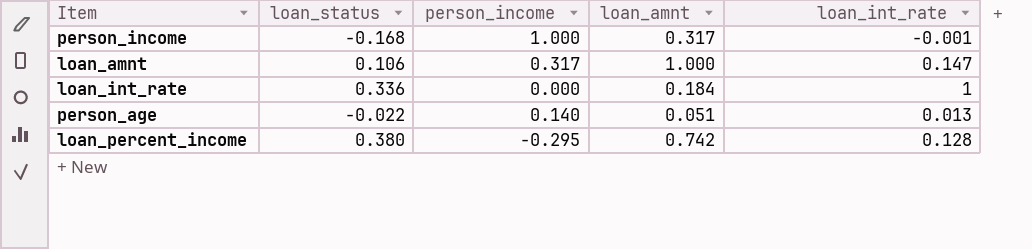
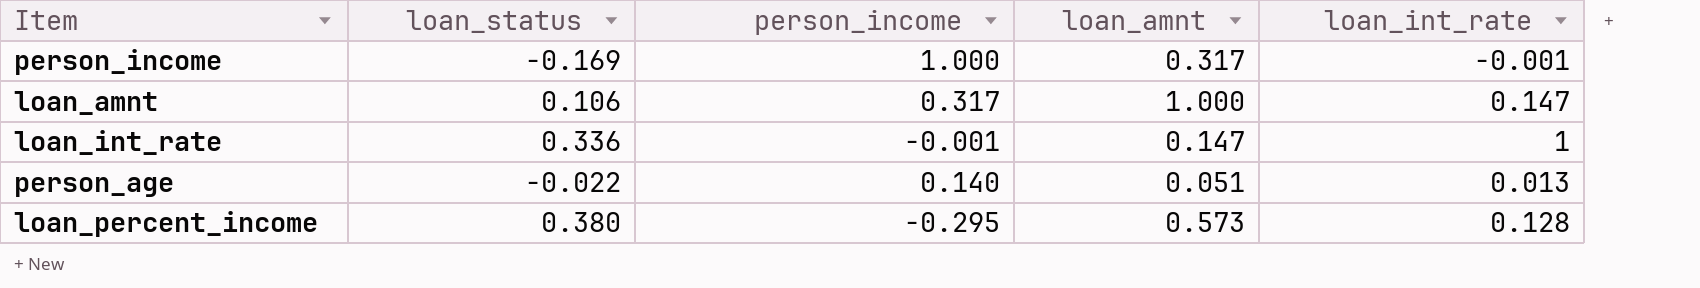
person_income | loan_status: -0.168 -> -0.169
loan_int_rate | person_income: 0.000 -> -0.001
loan_int_rate | loan_amnt: 0.184 -> 0.147
loan_percent_income | loan_amnt: 0.742 -> 0.573

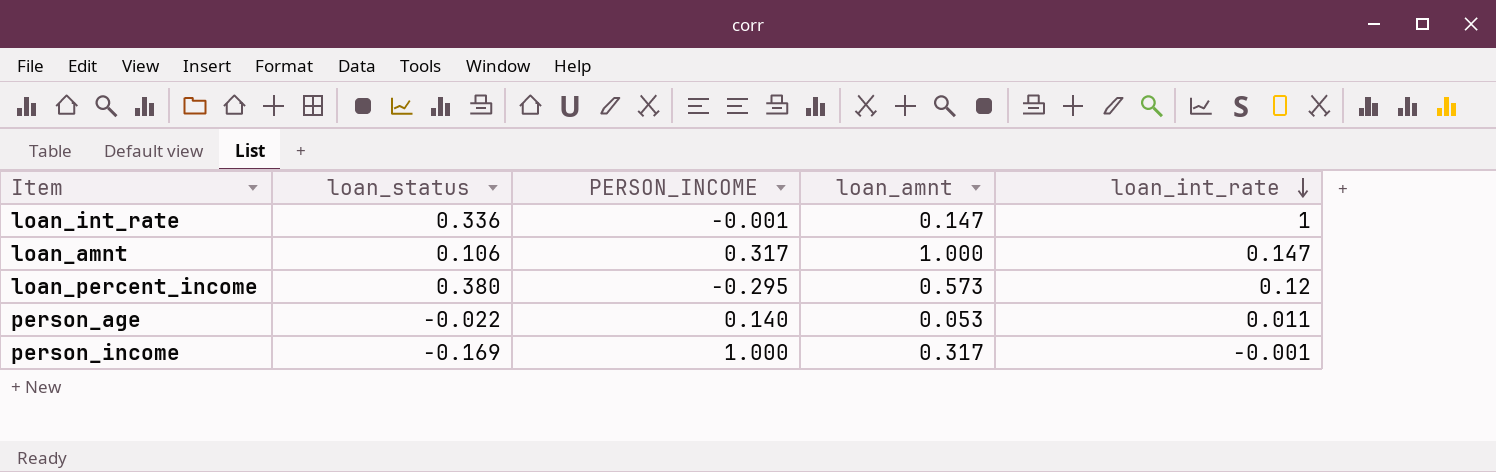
row order: none -> loan_int_rate descending
column name: person_income -> PERSON_INCOME
loan_percent_income | loan_int_rate: 0.128 -> 0.12
person_age | loan_amnt: 0.051 -> 0.053
person_age | loan_int_rate: 0.013 -> 0.011

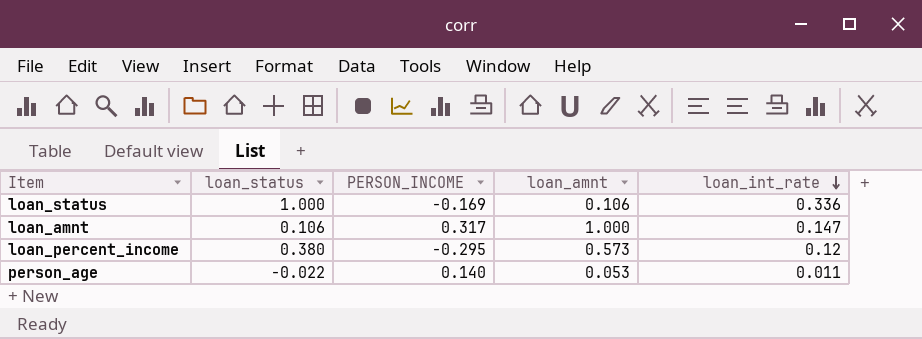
row loan_int_rate: 0.336 | -0.001 | 0.147 | 1 -> none
row person_income: -0.169 | 1.000 | 0.317 | -0.001 -> none
row loan_status: none -> 1.000 | -0.169 | 0.106 | 0.336

